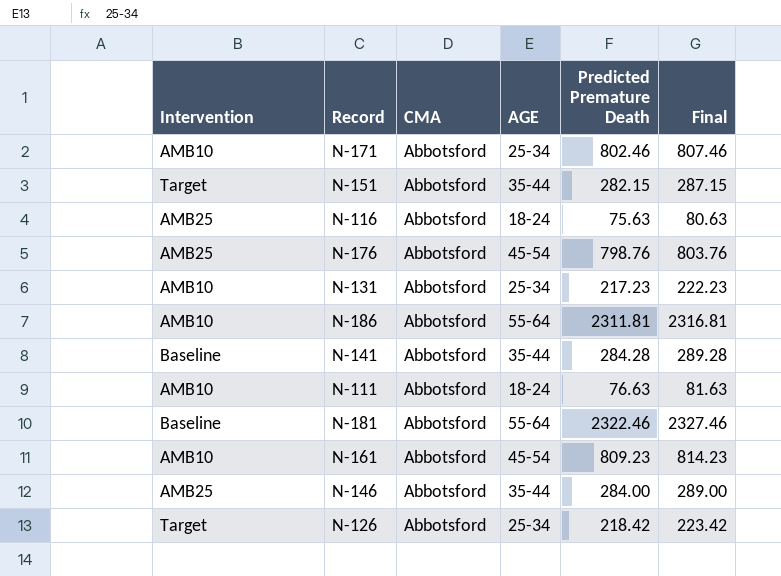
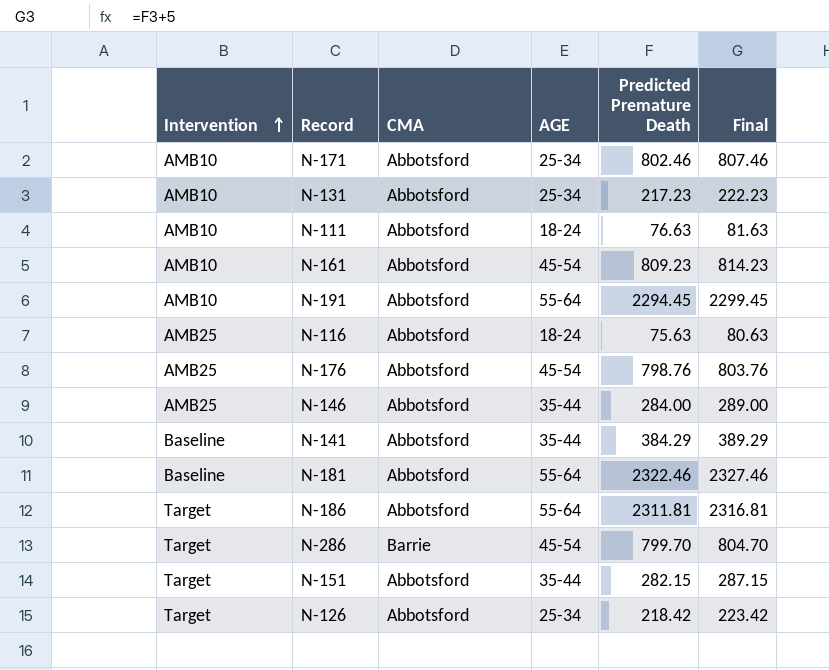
row order: none -> Intervention ascending
row N-191: none -> AMB10 | Abbotsford | 55-64 | 2294.45 | 2299.45
N-141 | Predicted Premature Death: 284.28 -> 384.29
N-141 | Final: 289.28 -> 389.29
N-186 | Intervention: AMB10 -> Target
row N-286: none -> Target | Barrie | 45-54 | 799.70 | 804.70

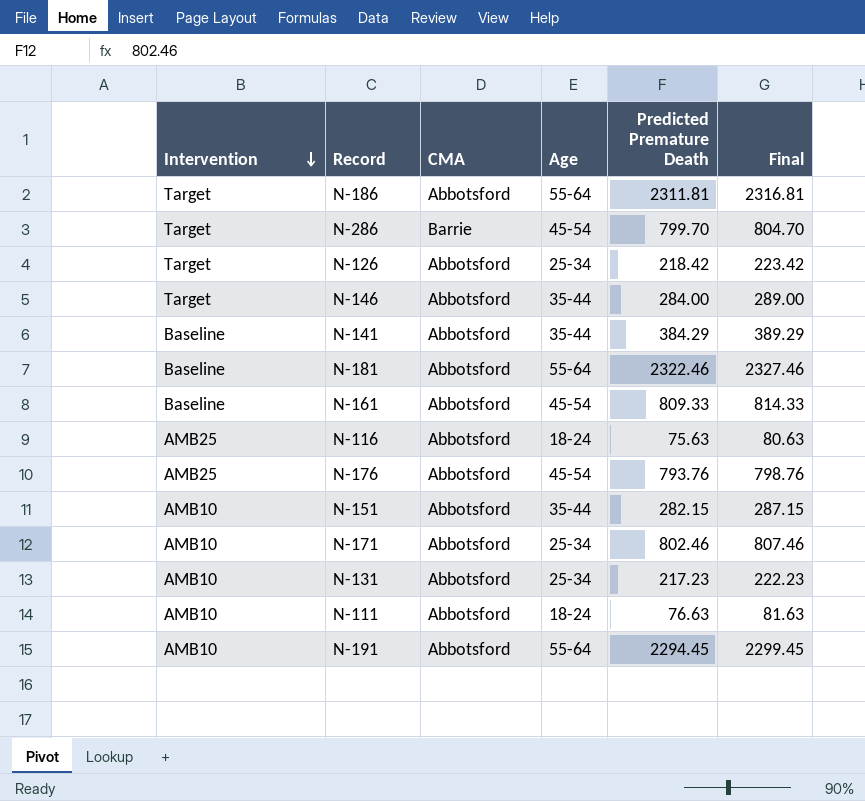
row order: Intervention ascending -> Intervention descending
column name: AGE -> Age
N-146 | Intervention: AMB25 -> Target
N-161 | Intervention: AMB10 -> Baseline
N-161 | Predicted Premature Death: 809.23 -> 809.33
N-161 | Final: 814.23 -> 814.33
N-176 | Predicted Premature Death: 798.76 -> 793.76
N-176 | Final: 803.76 -> 798.76
N-151 | Intervention: Target -> AMB10

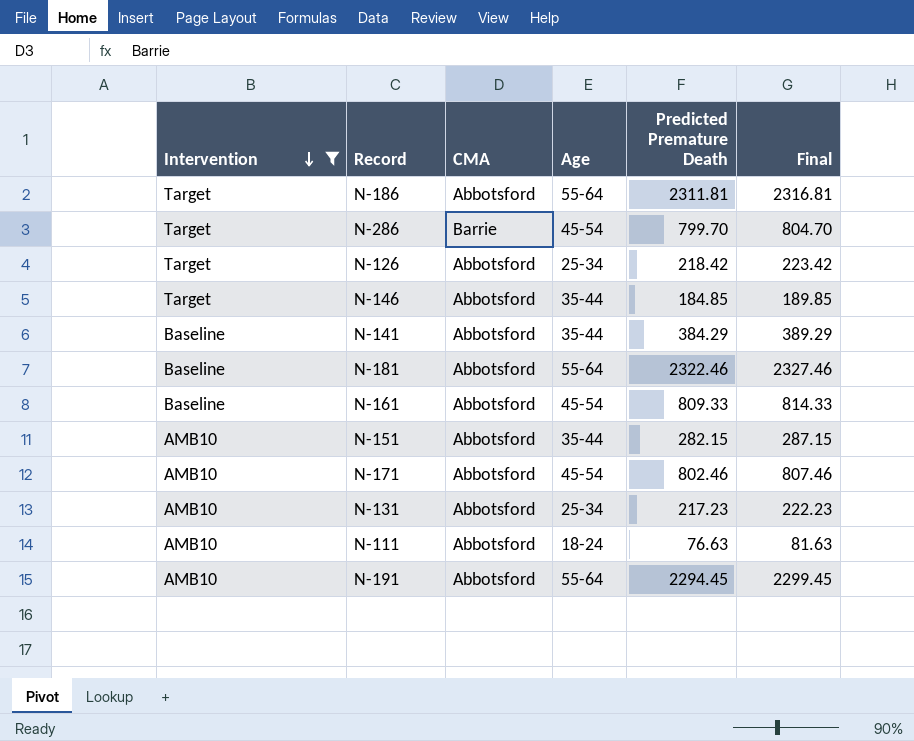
filter: none -> Intervention != AMB25
N-146 | Predicted Premature Death: 284.00 -> 184.85
N-146 | Final: 289.00 -> 189.85
N-171 | Age: 25-34 -> 45-54

